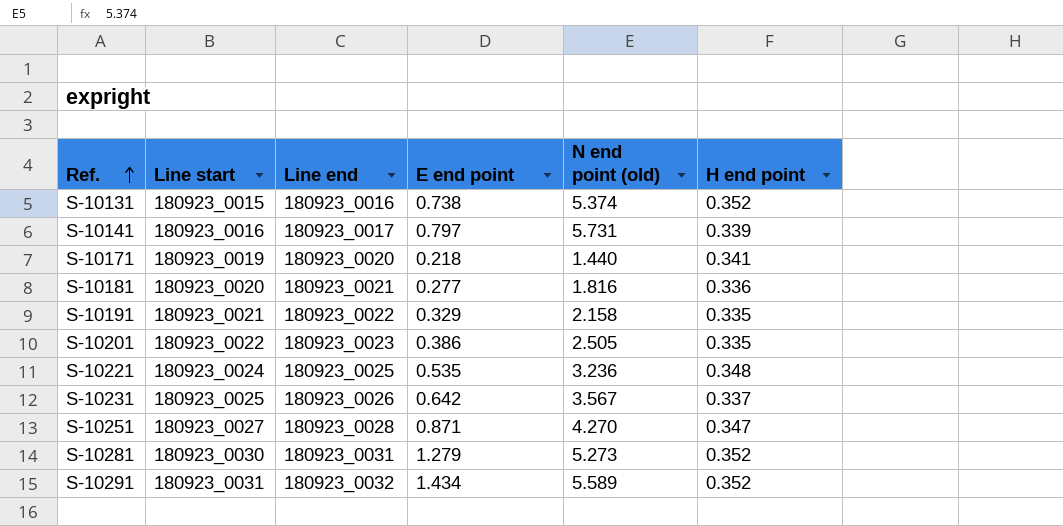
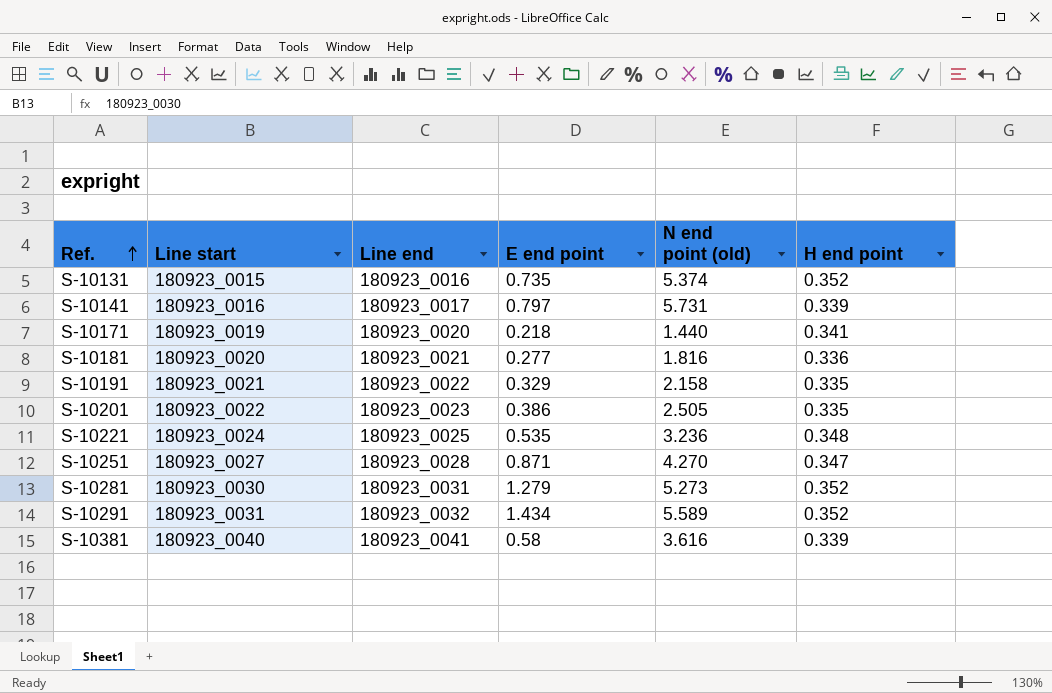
row S-10231: 180923_0025 | 180923_0026 | 0.642 | 3.567 | 0.337 -> none
S-10131 | E end point: 0.738 -> 0.735
row S-10381: none -> 180923_0040 | 180923_0041 | 0.58 | 3.616 | 0.339

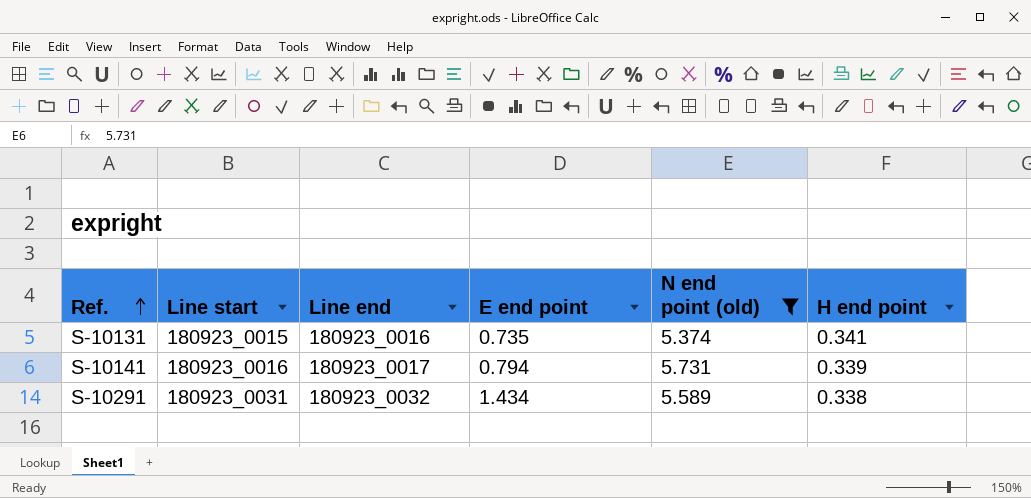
filter: none -> N end point (old) >= 5.374
S-10131 | H end point: 0.352 -> 0.341
S-10141 | E end point: 0.797 -> 0.794
S-10291 | H end point: 0.352 -> 0.338

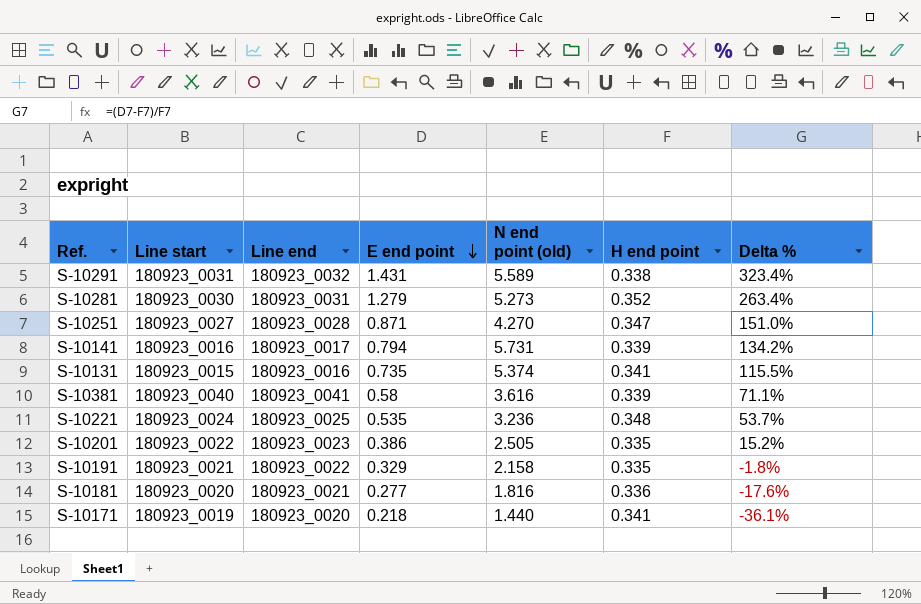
filter: N end point (old) >= 5.374 -> none
row order: Ref. ascending -> E end point descending
column Delta % | formula: none -> ([E end point] - [H end point]) / [H end point]
S-10291 | E end point: 1.434 -> 1.431

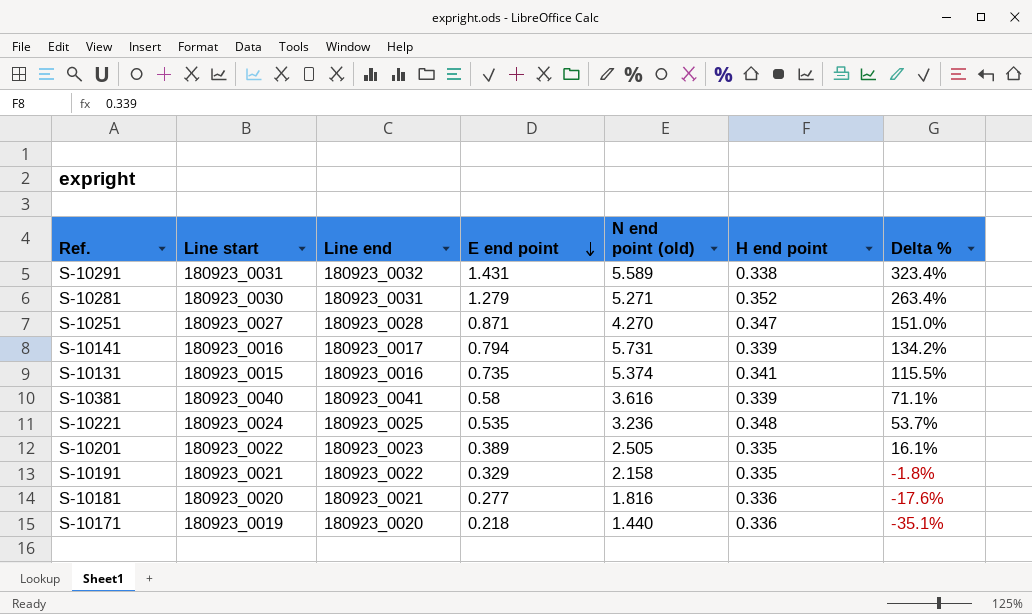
S-10281 | N end point (old): 5.273 -> 5.271
S-10201 | E end point: 0.386 -> 0.389
S-10201 | Delta %: 15.2% -> 16.1%
S-10171 | H end point: 0.341 -> 0.336
S-10171 | Delta %: -36.1% -> -35.1%

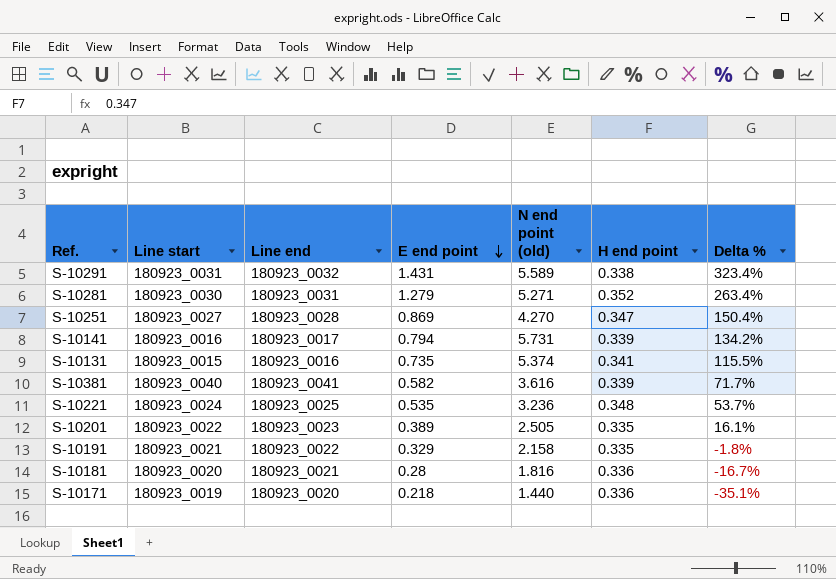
S-10251 | E end point: 0.871 -> 0.869
S-10251 | Delta %: 151.0% -> 150.4%
S-10381 | E end point: 0.58 -> 0.582
S-10381 | Delta %: 71.1% -> 71.7%
S-10181 | E end point: 0.277 -> 0.28
S-10181 | Delta %: -17.6% -> -16.7%

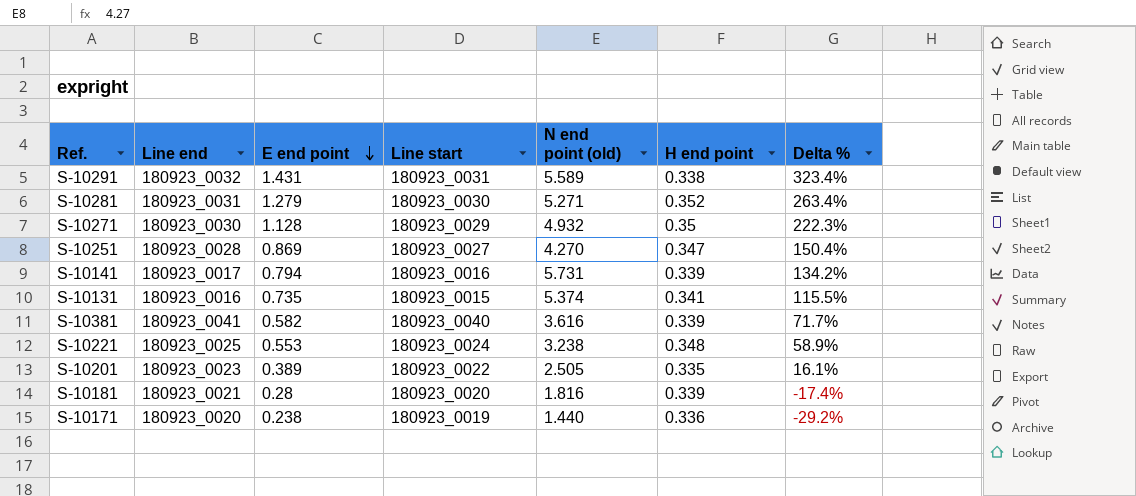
column Line start | position: 2 -> 4
row S-10191: 180923_0021 | 180923_0022 | 0.329 | 2.158 | 0.335 | -1.8% -> none
row S-10271: none -> 180923_0030 | 1.128 | 180923_0029 | 4.932 | 0.35 | 222.3%
S-10221 | E end point: 0.535 -> 0.553
S-10221 | N end point (old): 3.236 -> 3.238
S-10221 | Delta %: 53.7% -> 58.9%
S-10181 | H end point: 0.336 -> 0.339
S-10181 | Delta %: -16.7% -> -17.4%
S-10171 | E end point: 0.218 -> 0.238
S-10171 | Delta %: -35.1% -> -29.2%

